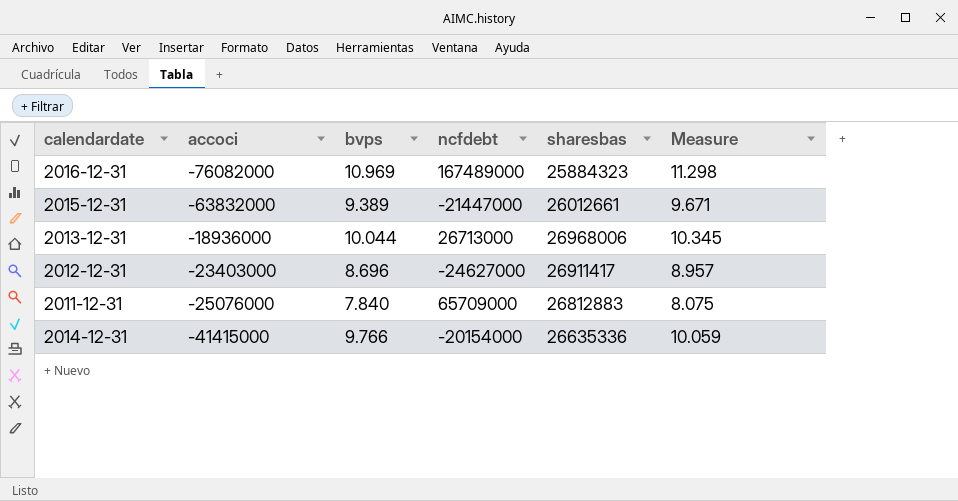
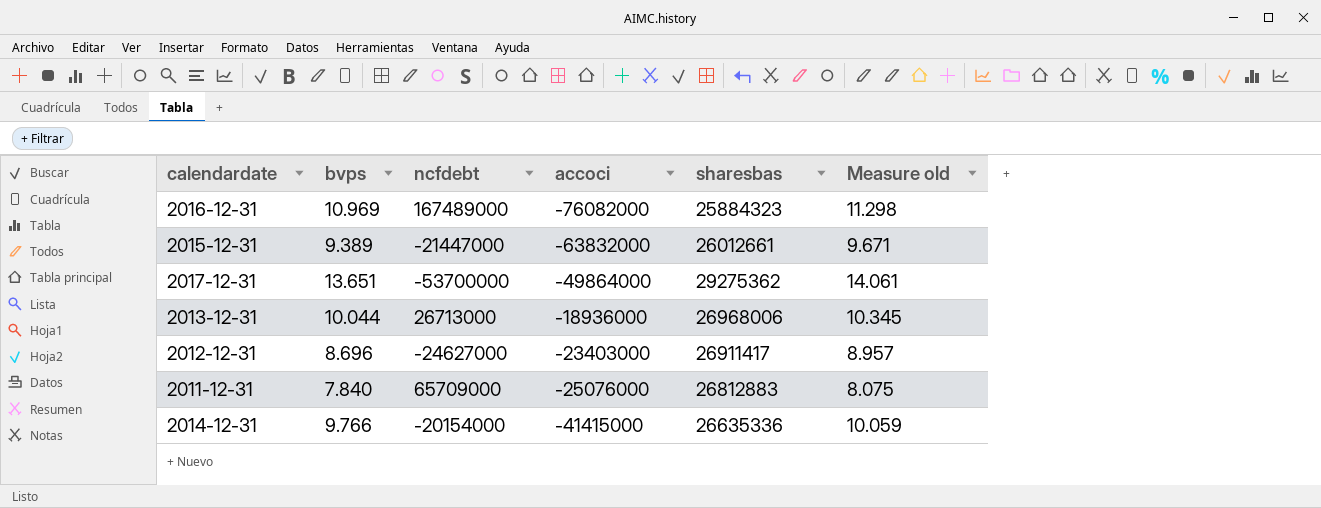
column accoci | position: 2 -> 4
column name: Measure -> Measure old
row 2017-12-31: none -> 13.651 | -53700000 | -49864000 | 29275362 | 14.061

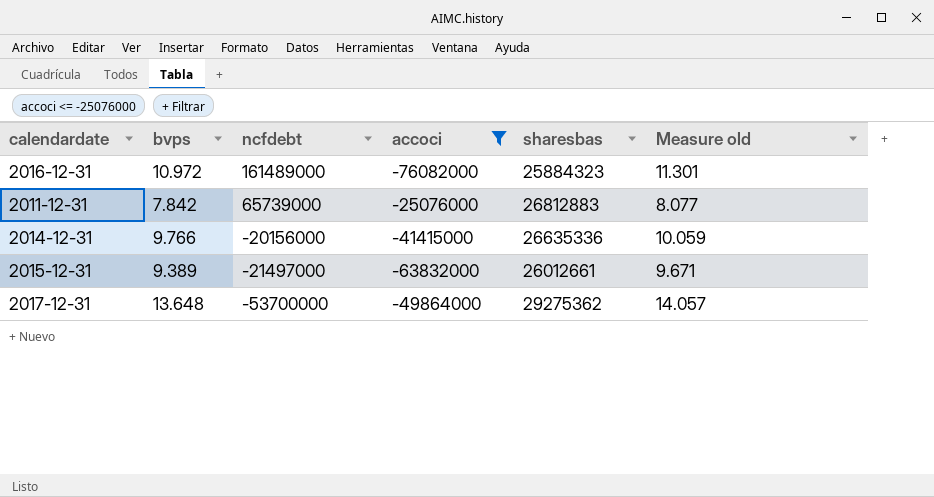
filter: none -> accoci <= -25076000
row order: none -> ncfdebt descending
2016-12-31 | bvps: 10.969 -> 10.972
2016-12-31 | ncfdebt: 167489000 -> 161489000
2016-12-31 | Measure old: 11.298 -> 11.301
2011-12-31 | bvps: 7.840 -> 7.842
2011-12-31 | ncfdebt: 65709000 -> 65739000
2011-12-31 | Measure old: 8.075 -> 8.077
2014-12-31 | ncfdebt: -20154000 -> -20156000
2015-12-31 | ncfdebt: -21447000 -> -21497000
2017-12-31 | bvps: 13.651 -> 13.648
2017-12-31 | Measure old: 14.061 -> 14.057

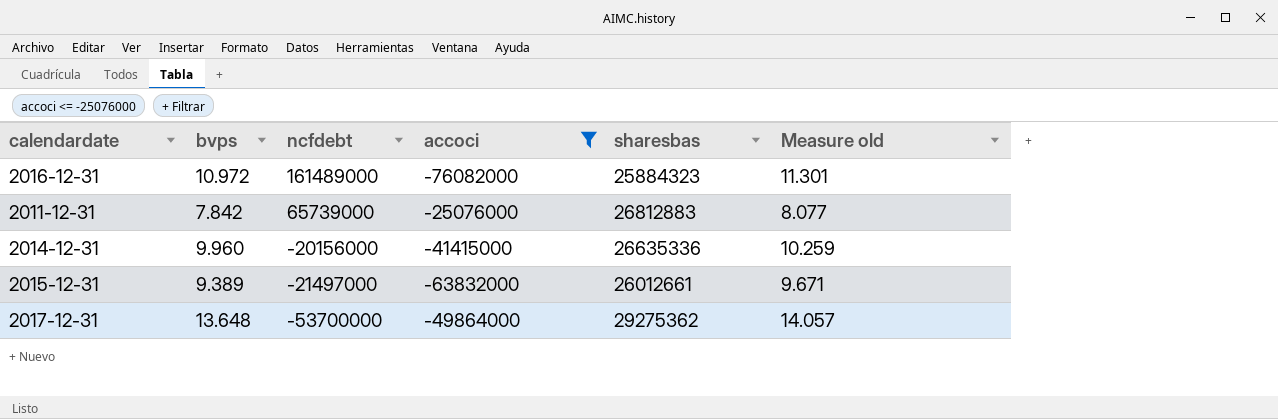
2014-12-31 | bvps: 9.766 -> 9.960
2014-12-31 | Measure old: 10.059 -> 10.259

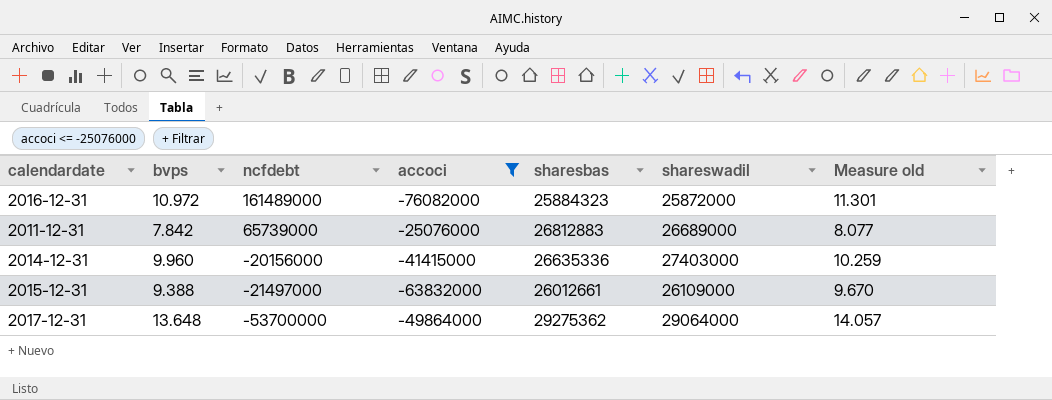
column shareswadil | position: none -> 6
2015-12-31 | bvps: 9.389 -> 9.388
2015-12-31 | Measure old: 9.671 -> 9.670

